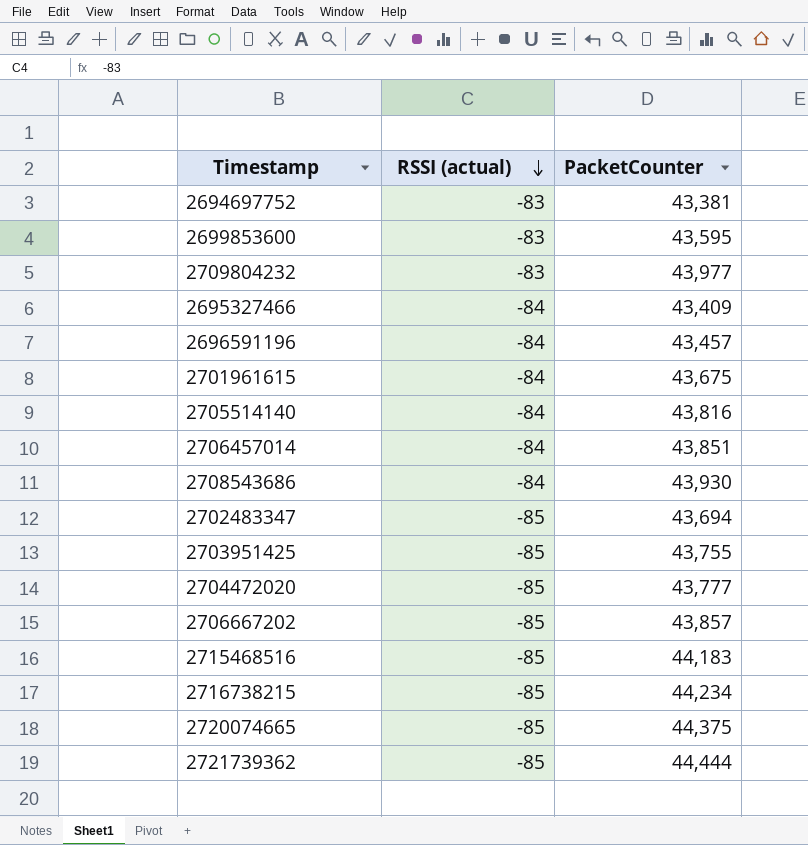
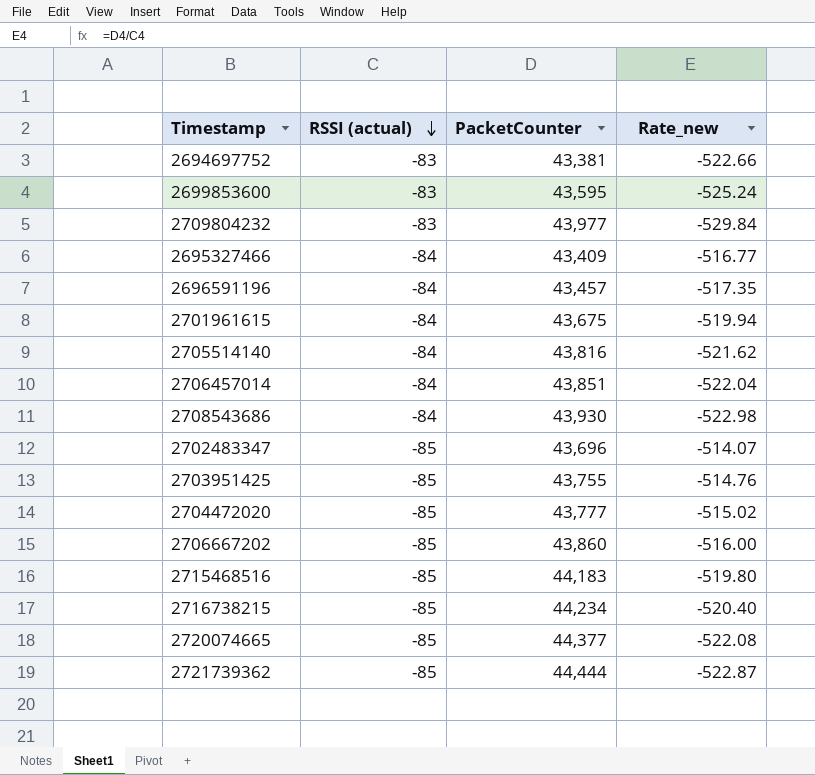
column Rate_new | formula: none -> [PacketCounter] / [RSSI (actual)]
2702483347 | PacketCounter: 43,694 -> 43,696
2706667202 | PacketCounter: 43,857 -> 43,860
2720074665 | PacketCounter: 44,375 -> 44,377

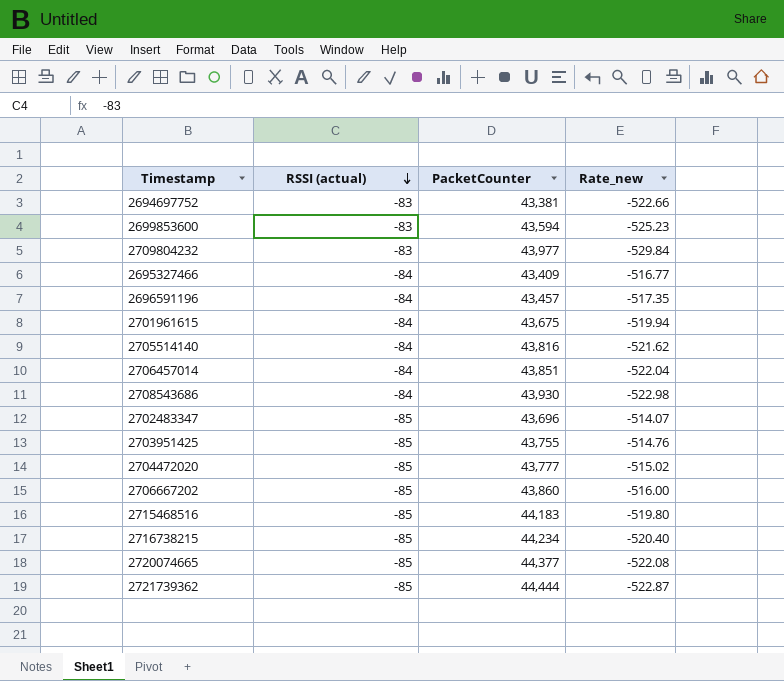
2699853600 | PacketCounter: 43,595 -> 43,594
2699853600 | Rate_new: -525.24 -> -525.23

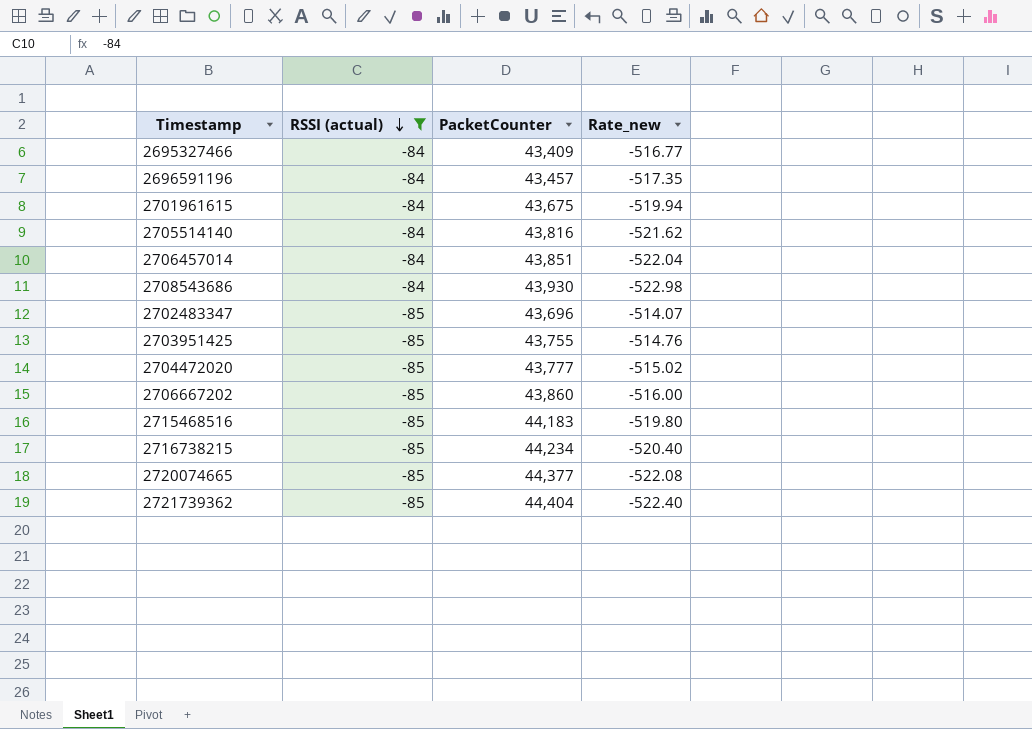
filter: none -> RSSI (actual) != -83
2721739362 | PacketCounter: 44,444 -> 44,404
2721739362 | Rate_new: -522.87 -> -522.40

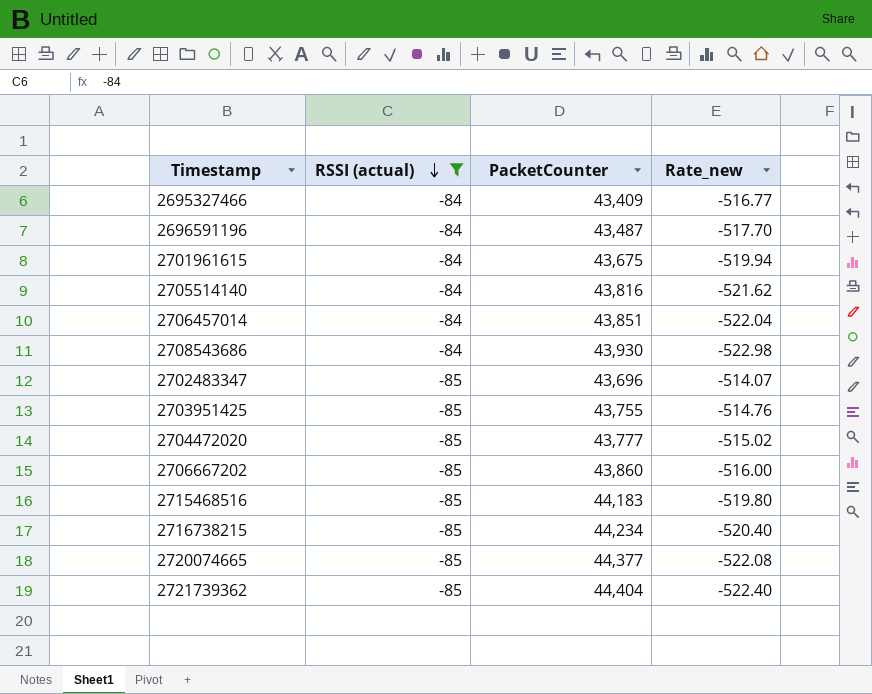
2696591196 | PacketCounter: 43,457 -> 43,487
2696591196 | Rate_new: -517.35 -> -517.70

